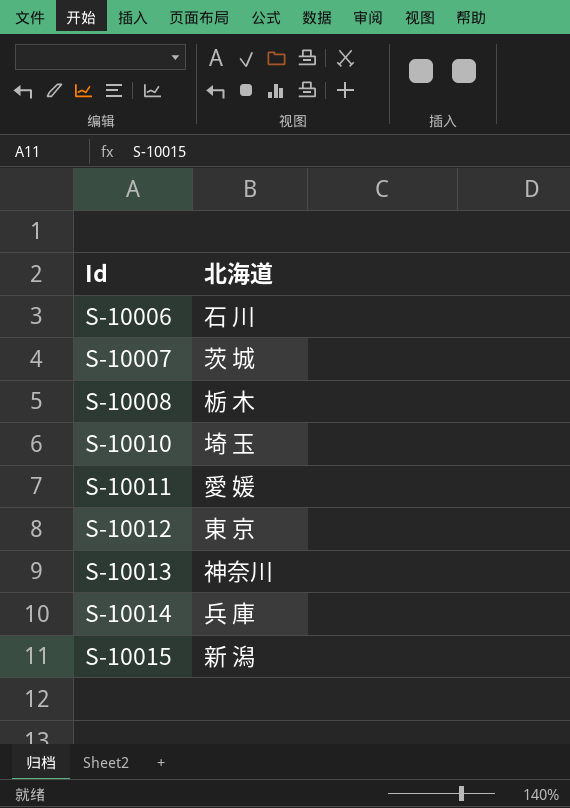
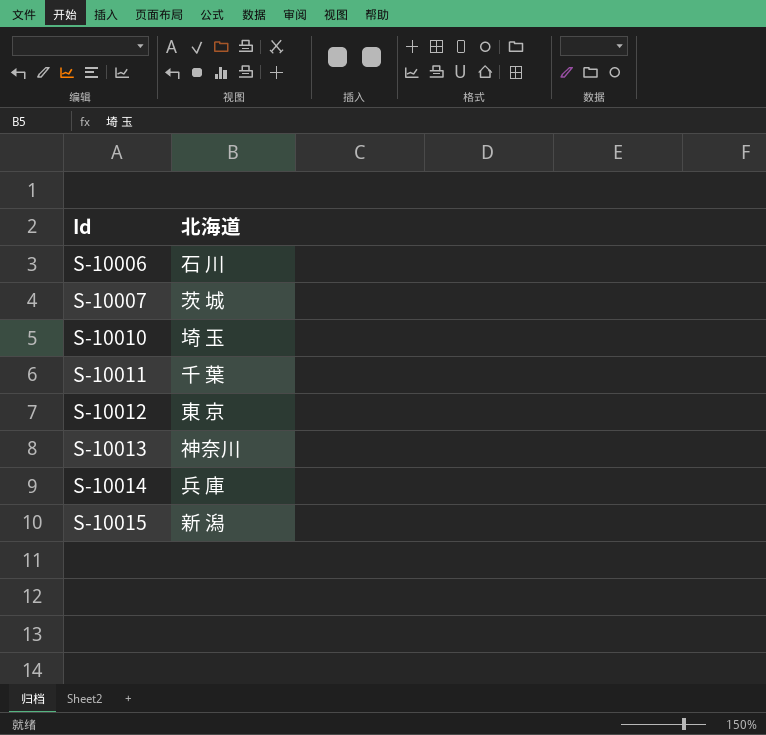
row S-10008: 栃 木 -> none
S-10011 | 北海道: 愛 媛 -> 千 葉

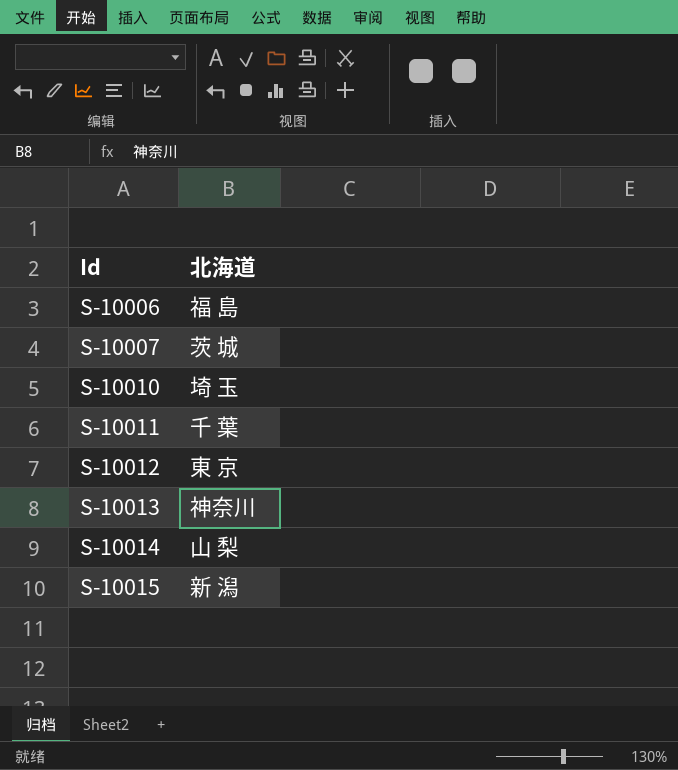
S-10006 | 北海道: 石 川 -> 福 島
S-10014 | 北海道: 兵 庫 -> 山 梨

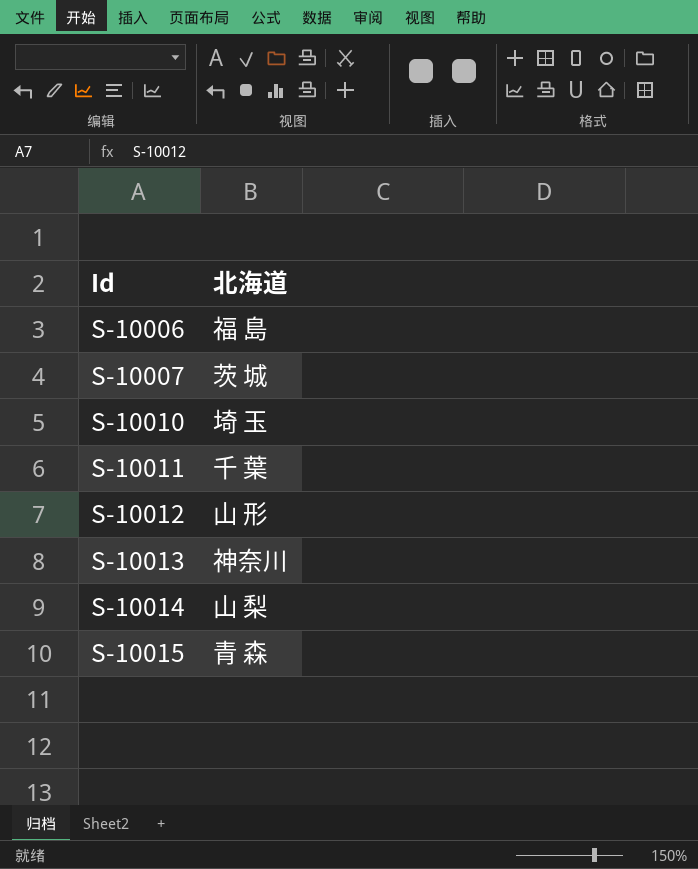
S-10012 | 北海道: 東 京 -> 山 形
S-10015 | 北海道: 新 潟 -> 青 森

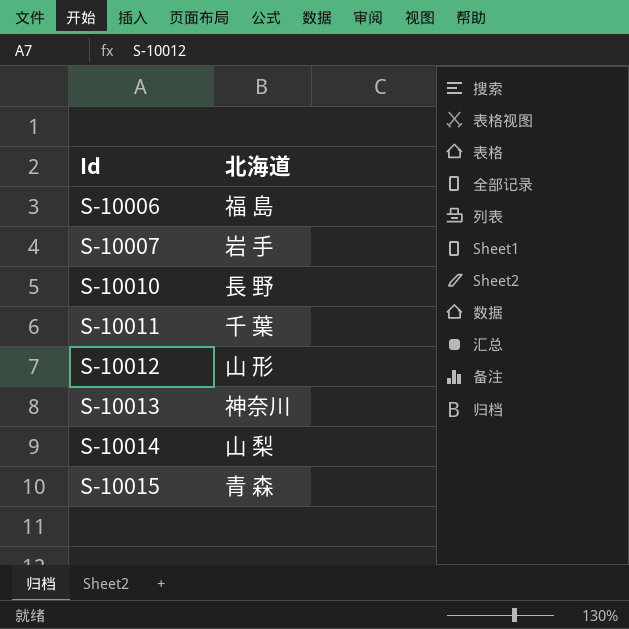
S-10007 | 北海道: 茨 城 -> 岩 手
S-10010 | 北海道: 埼 玉 -> 長 野

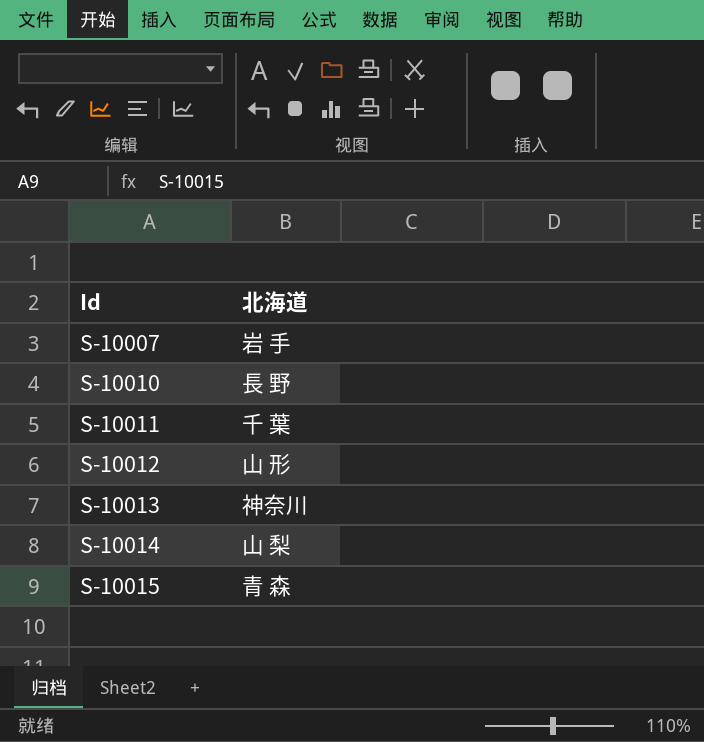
row S-10006: 福 島 -> none

